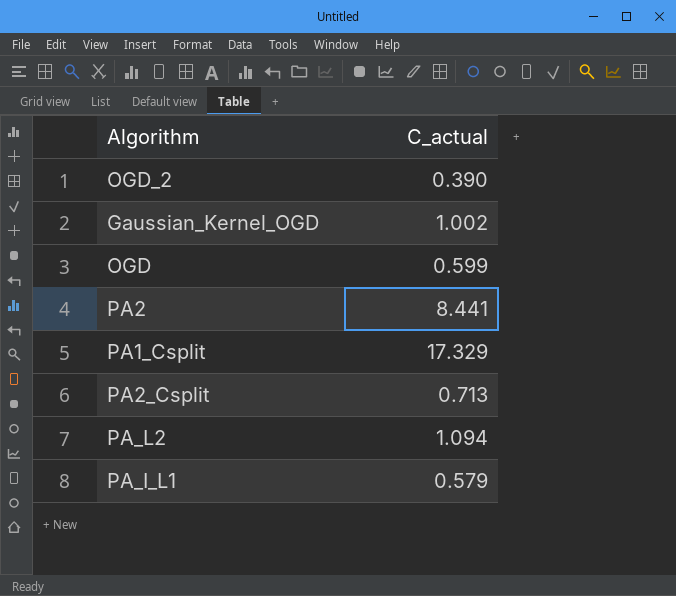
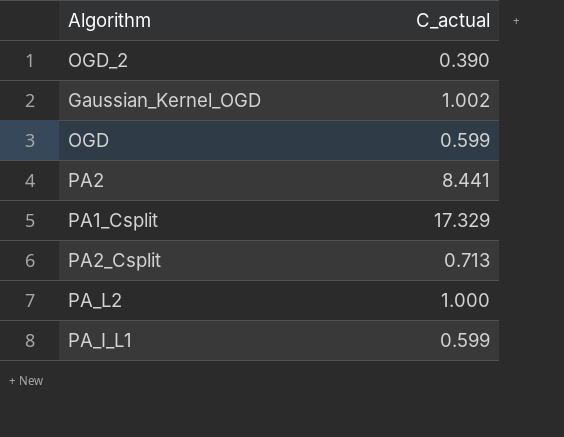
PA_L2 | C_actual: 1.094 -> 1.000
PA_I_L1 | C_actual: 0.579 -> 0.599

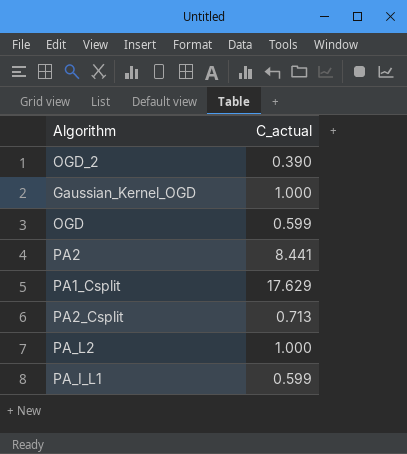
Gaussian_Kernel_OGD | C_actual: 1.002 -> 1.000
PA1_Csplit | C_actual: 17.329 -> 17.629

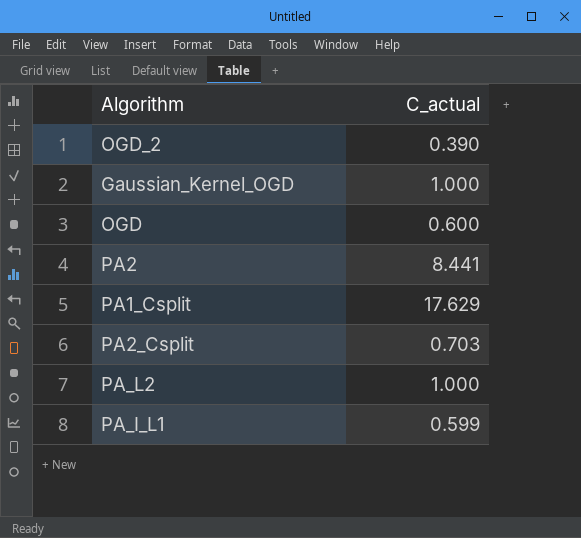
OGD | C_actual: 0.599 -> 0.600
PA2_Csplit | C_actual: 0.713 -> 0.703

